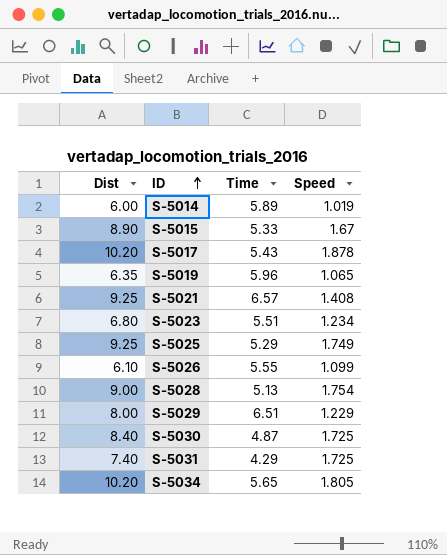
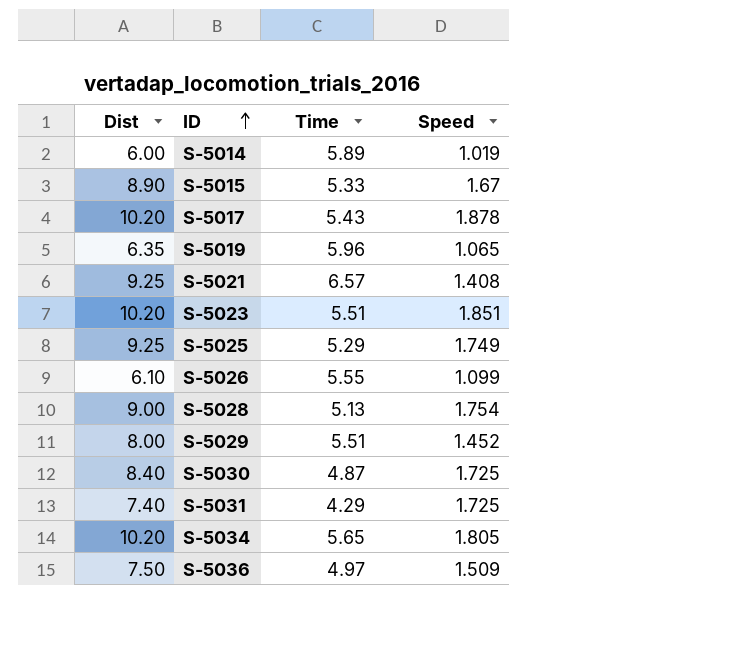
S-5023 | Dist: 6.80 -> 10.20
S-5023 | Speed: 1.234 -> 1.851
S-5029 | Time: 6.51 -> 5.51
S-5029 | Speed: 1.229 -> 1.452
row S-5036: none -> 7.50 | 4.97 | 1.509

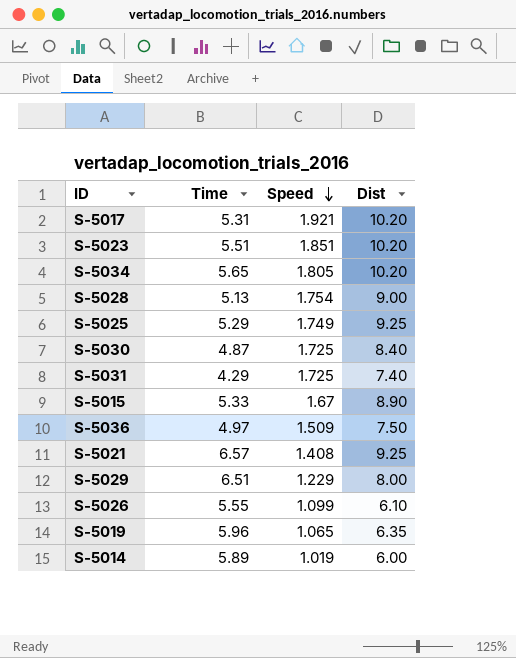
row order: ID ascending -> Speed descending
column Dist | position: 1 -> 4
S-5017 | Time: 5.43 -> 5.31
S-5017 | Speed: 1.878 -> 1.921
S-5029 | Time: 5.51 -> 6.51
S-5029 | Speed: 1.452 -> 1.229

